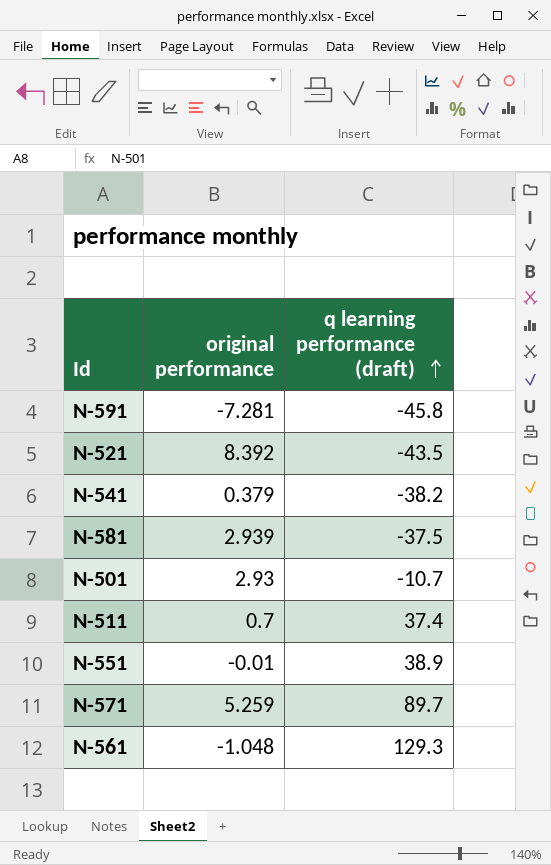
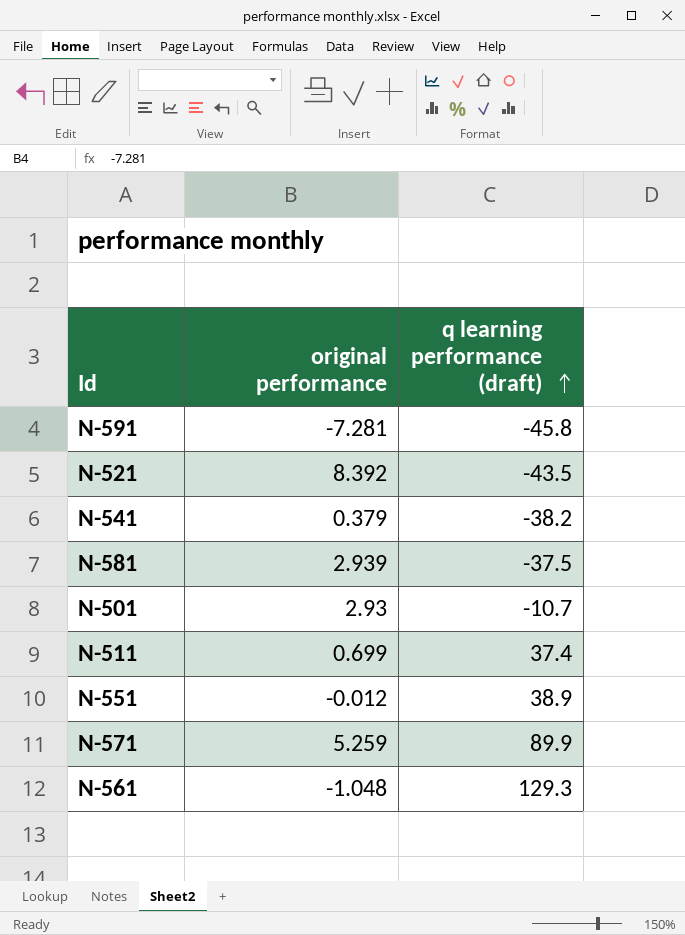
N-511 | original performance: 0.7 -> 0.699
N-551 | original performance: -0.01 -> -0.012
N-571 | q learning performance (draft): 89.7 -> 89.9

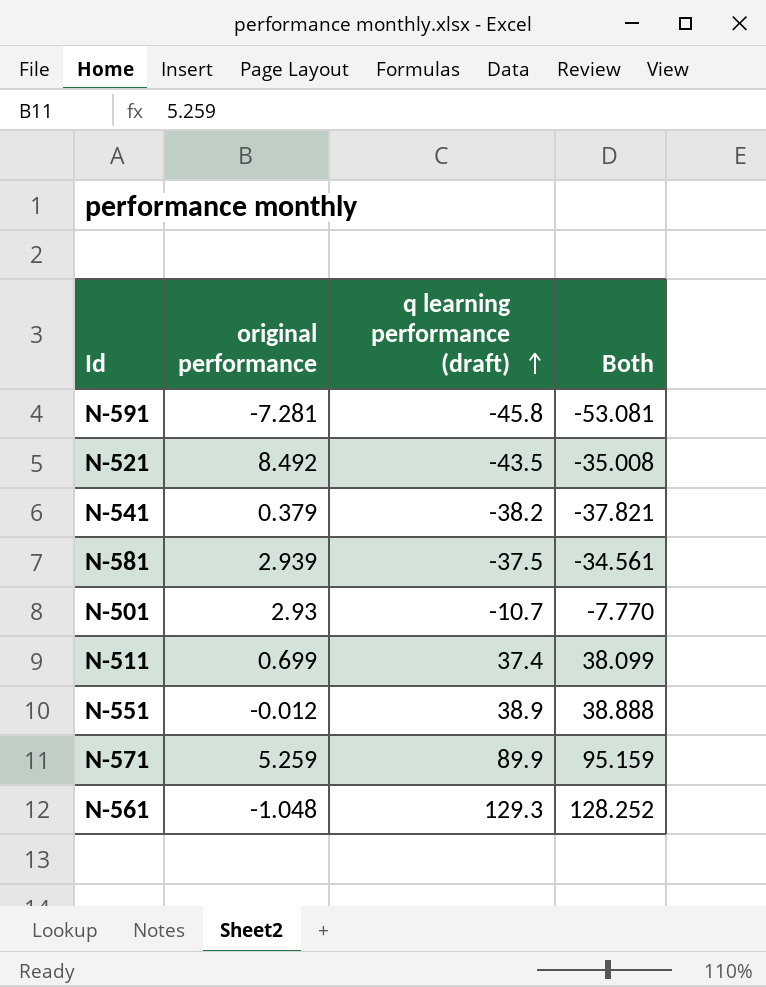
column Both | formula: none -> [original performance] + [q learning performance (draft)]
N-521 | original performance: 8.392 -> 8.492

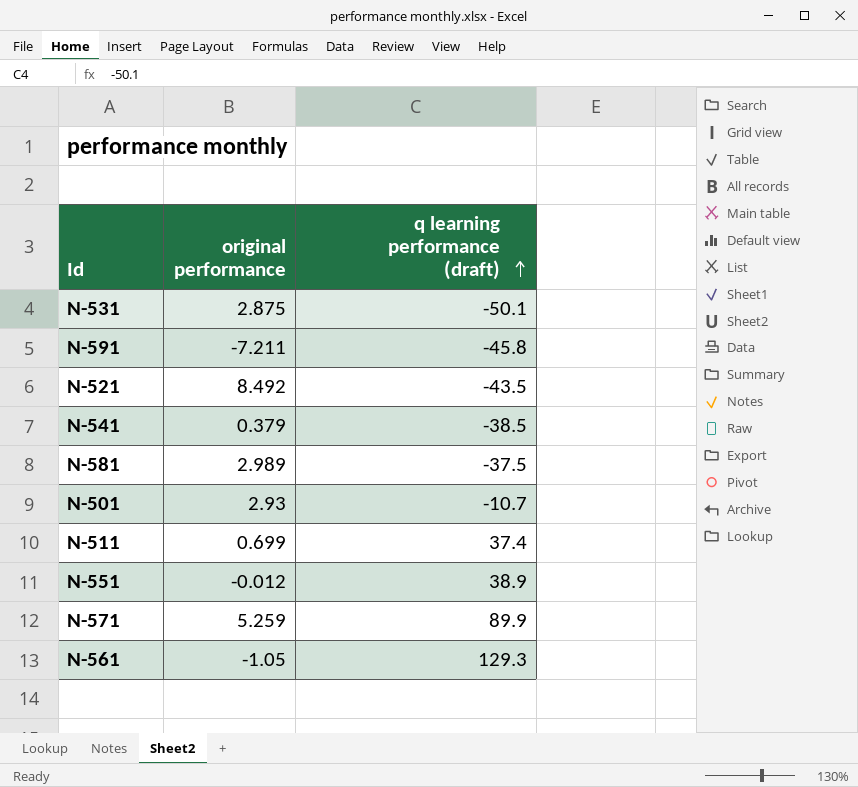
column Both | formula: [original performance] + [q learning performance (draft)] -> none
row N-531: none -> 2.875 | -50.1
N-591 | original performance: -7.281 -> -7.211
N-541 | q learning performance (draft): -38.2 -> -38.5
N-581 | original performance: 2.939 -> 2.989
N-561 | original performance: -1.048 -> -1.05

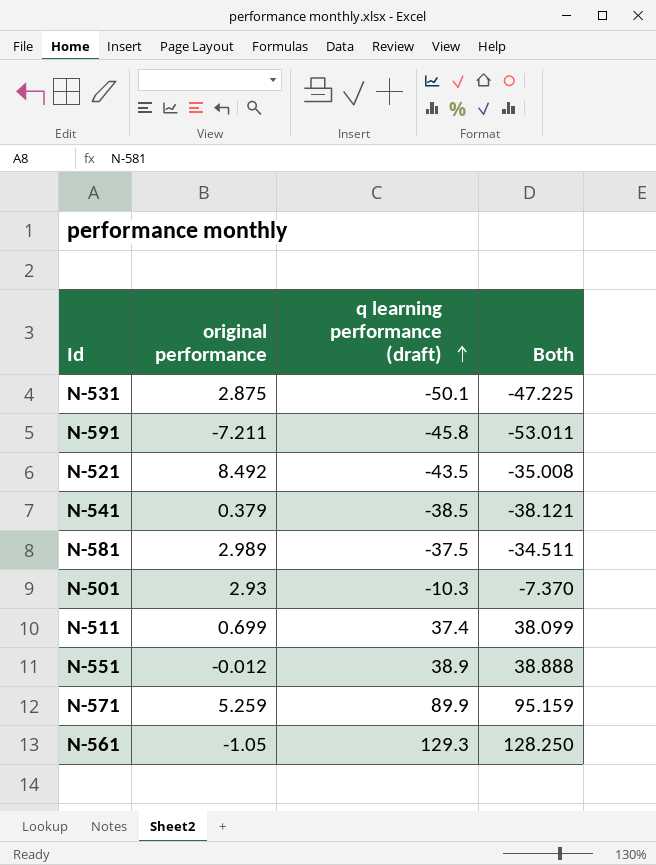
column Both | formula: none -> [original performance] + [q learning performance (draft)]
N-501 | q learning performance (draft): -10.7 -> -10.3

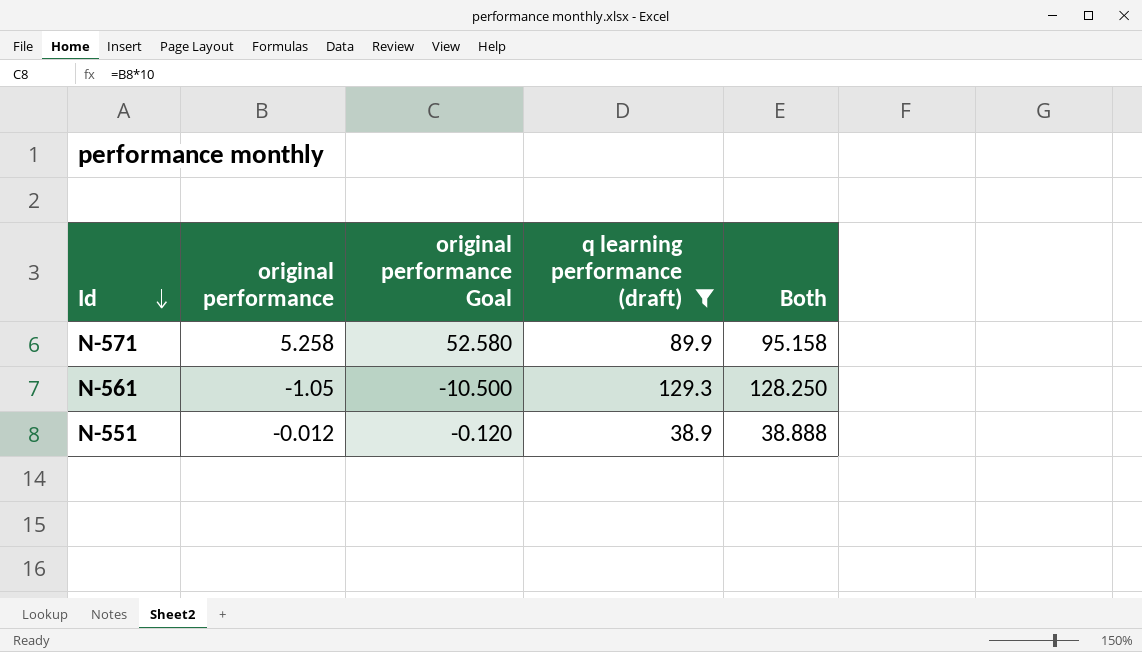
filter: none -> q learning performance (draft) >= 38.9
row order: q learning performance (draft) ascending -> Id descending
column original performance Goal | formula: none -> [original performance] * 10
N-571 | original performance: 5.259 -> 5.258
N-571 | Both: 95.159 -> 95.158

